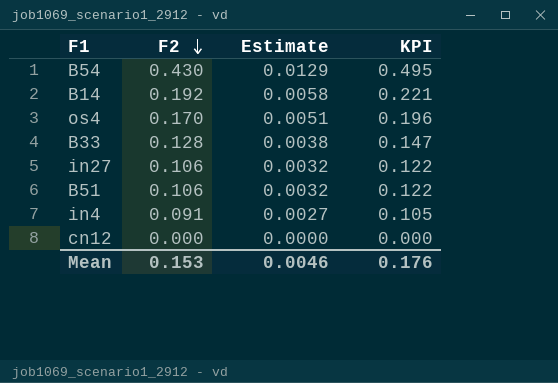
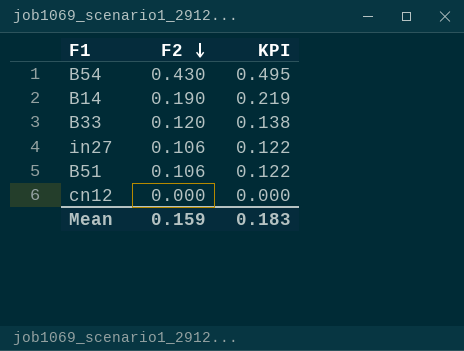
column Estimate | formula: [F2] * 0.03 -> none
row os4: 0.170 | 0.0051 | 0.196 -> none
row in4: 0.091 | 0.0027 | 0.105 -> none
B14 | F2: 0.192 -> 0.190
B14 | KPI: 0.221 -> 0.219
B33 | F2: 0.128 -> 0.120
B33 | KPI: 0.147 -> 0.138
Mean | F2: 0.153 -> 0.159
Mean | KPI: 0.176 -> 0.183

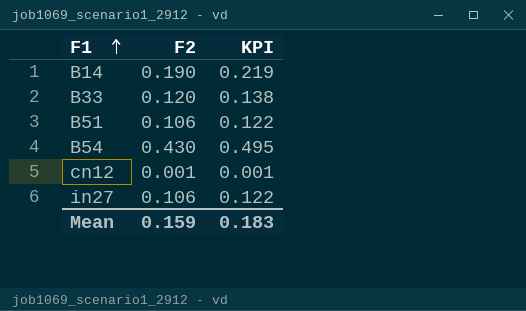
row order: F2 descending -> F1 ascending
cn12 | F2: 0.000 -> 0.001
cn12 | KPI: 0.000 -> 0.001

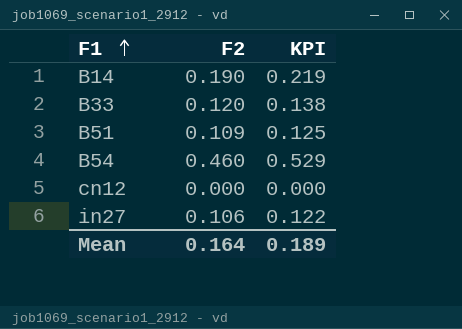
B51 | F2: 0.106 -> 0.109
B51 | KPI: 0.122 -> 0.125
B54 | F2: 0.430 -> 0.460
B54 | KPI: 0.495 -> 0.529
cn12 | F2: 0.001 -> 0.000
cn12 | KPI: 0.001 -> 0.000
Mean | F2: 0.159 -> 0.164
Mean | KPI: 0.183 -> 0.189

